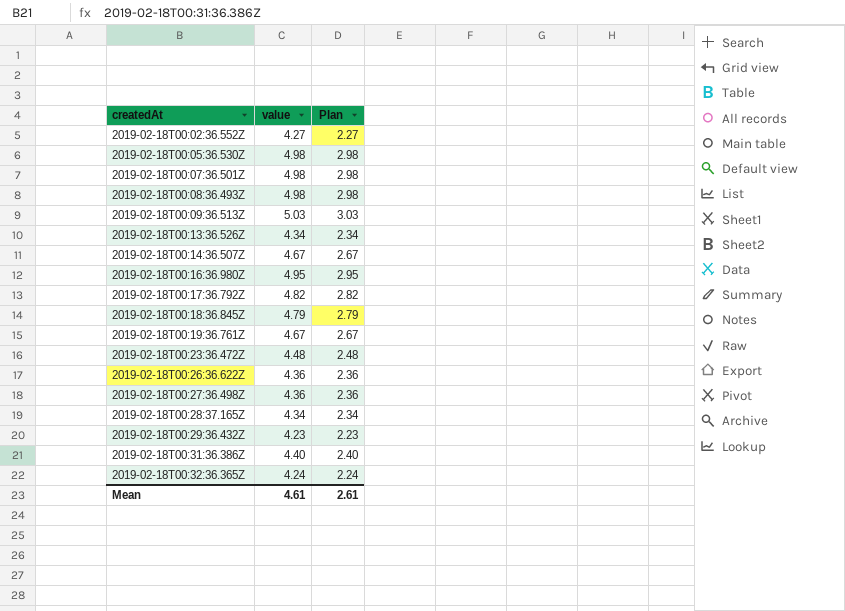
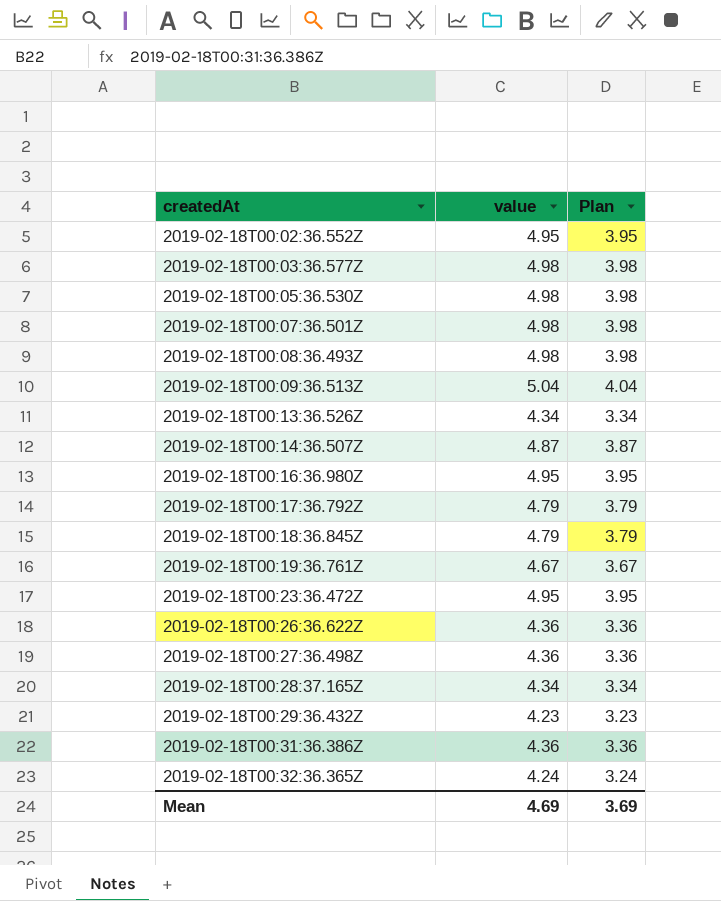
column Plan | formula: [value] - 2 -> [value] - 1
2019-02-18T00:02:36.552Z | value: 4.27 -> 4.95
row 2019-02-18T00:03:36.577Z: none -> 4.98 | 3.98
2019-02-18T00:09:36.513Z | value: 5.03 -> 5.04
2019-02-18T00:14:36.507Z | value: 4.67 -> 4.87
2019-02-18T00:17:36.792Z | value: 4.82 -> 4.79
2019-02-18T00:23:36.472Z | value: 4.48 -> 4.95
2019-02-18T00:31:36.386Z | value: 4.40 -> 4.36
Mean | value: 4.61 -> 4.69
Mean | Plan: 2.61 -> 3.69

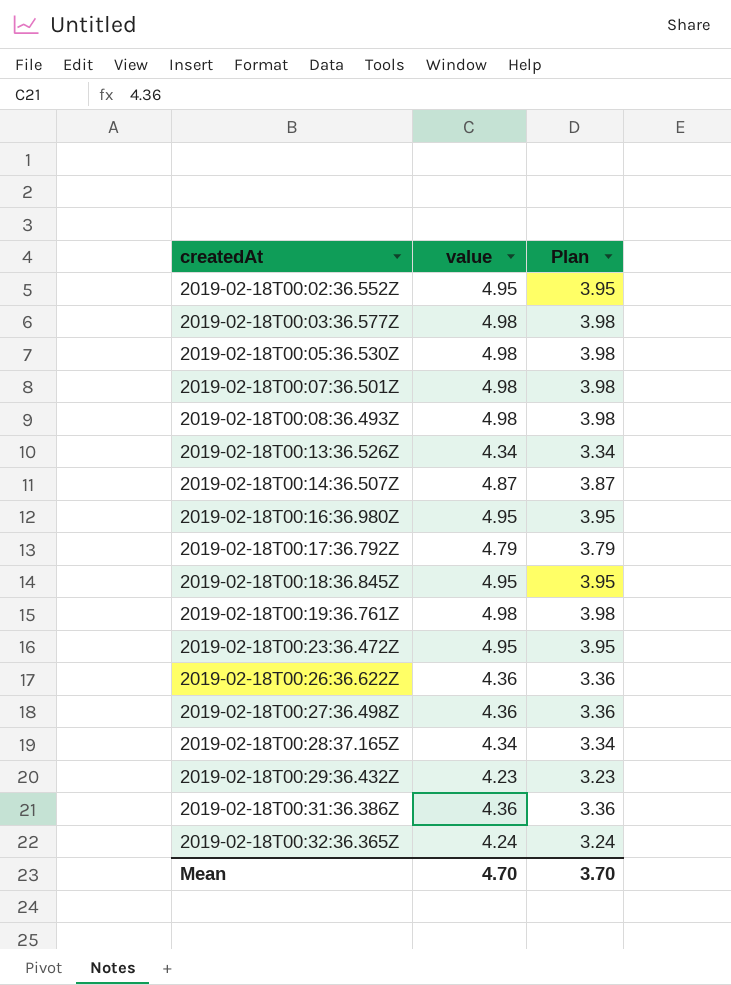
row 2019-02-18T00:09:36.513Z: 5.04 | 4.04 -> none
2019-02-18T00:18:36.845Z | value: 4.79 -> 4.95
2019-02-18T00:18:36.845Z | Plan: 3.79 -> 3.95
2019-02-18T00:19:36.761Z | value: 4.67 -> 4.98
2019-02-18T00:19:36.761Z | Plan: 3.67 -> 3.98
Mean | value: 4.69 -> 4.70
Mean | Plan: 3.69 -> 3.70

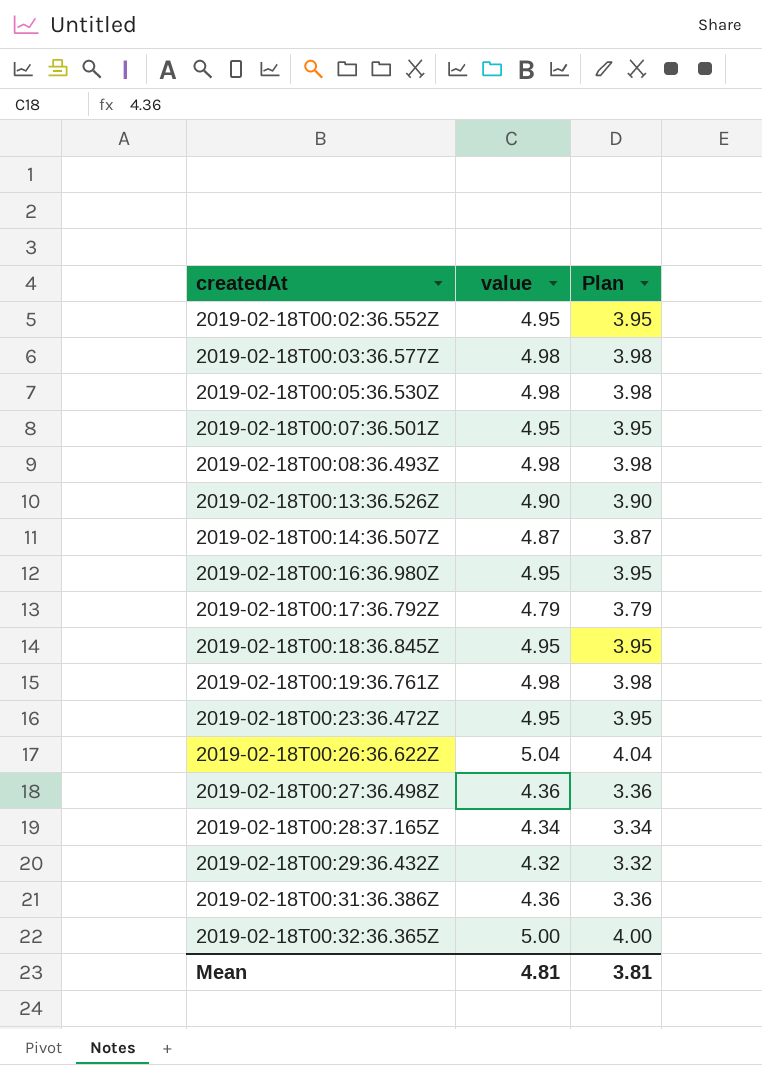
2019-02-18T00:07:36.501Z | value: 4.98 -> 4.95
2019-02-18T00:07:36.501Z | Plan: 3.98 -> 3.95
2019-02-18T00:13:36.526Z | value: 4.34 -> 4.90
2019-02-18T00:13:36.526Z | Plan: 3.34 -> 3.90
2019-02-18T00:26:36.622Z | value: 4.36 -> 5.04
2019-02-18T00:26:36.622Z | Plan: 3.36 -> 4.04
2019-02-18T00:29:36.432Z | value: 4.23 -> 4.32
2019-02-18T00:29:36.432Z | Plan: 3.23 -> 3.32
2019-02-18T00:32:36.365Z | value: 4.24 -> 5.00
2019-02-18T00:32:36.365Z | Plan: 3.24 -> 4.00
Mean | value: 4.70 -> 4.81
Mean | Plan: 3.70 -> 3.81

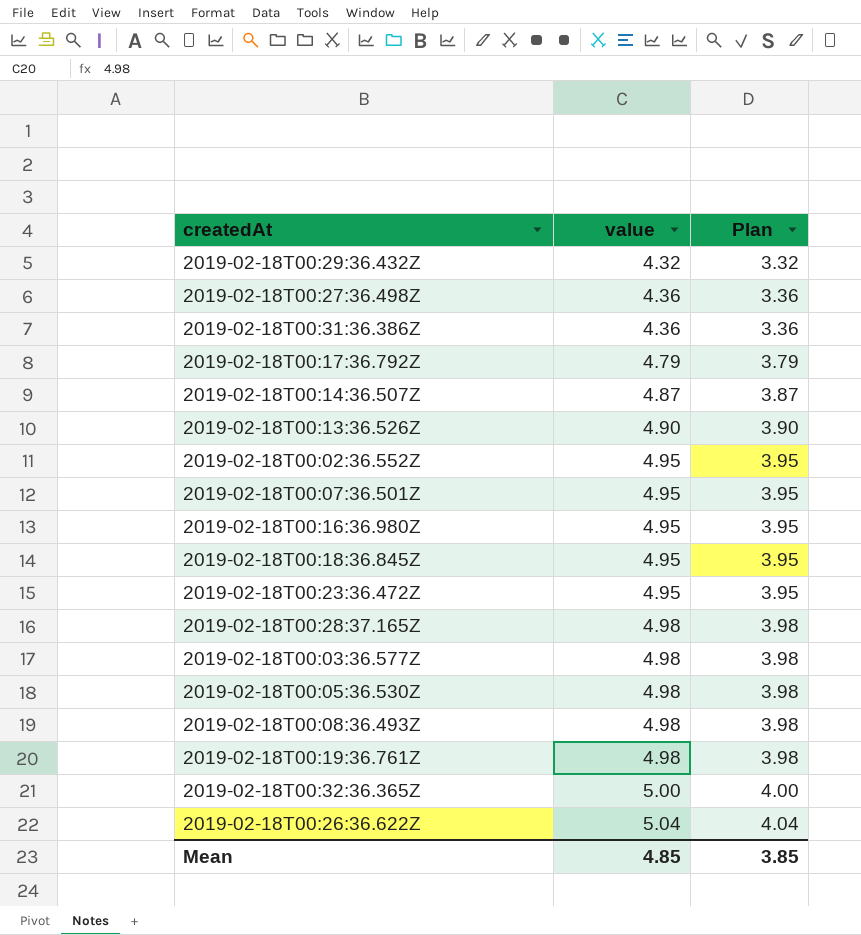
row order: createdAt ascending -> value ascending
2019-02-18T00:28:37.165Z | value: 4.34 -> 4.98
2019-02-18T00:28:37.165Z | Plan: 3.34 -> 3.98
Mean | value: 4.81 -> 4.85
Mean | Plan: 3.81 -> 3.85

